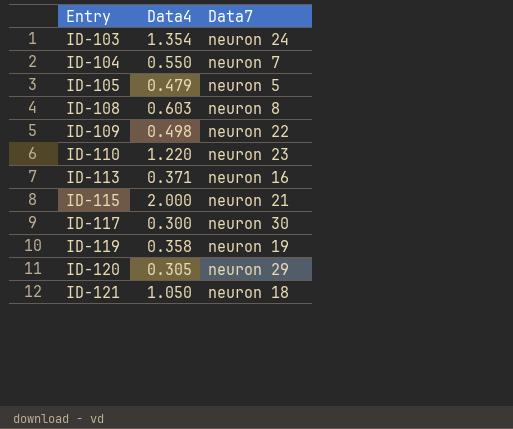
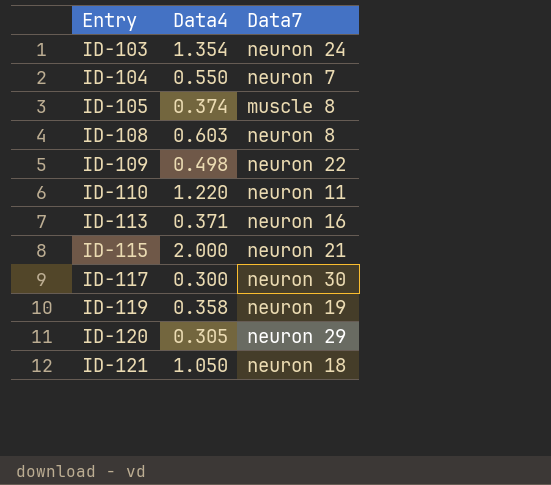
ID-105 | Data4: 0.479 -> 0.374
ID-105 | Data7: neuron 5 -> muscle 8
ID-110 | Data7: neuron 23 -> neuron 11

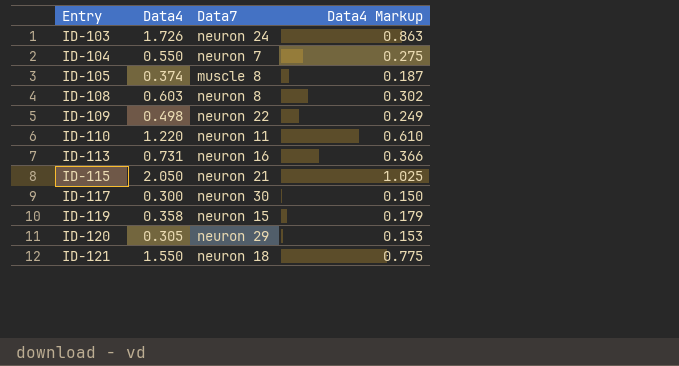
column Data4 Markup | formula: none -> [Data4] * 0.5
ID-103 | Data4: 1.354 -> 1.726
ID-113 | Data4: 0.371 -> 0.731
ID-115 | Data4: 2.000 -> 2.050
ID-119 | Data7: neuron 19 -> neuron 15
ID-121 | Data4: 1.050 -> 1.550

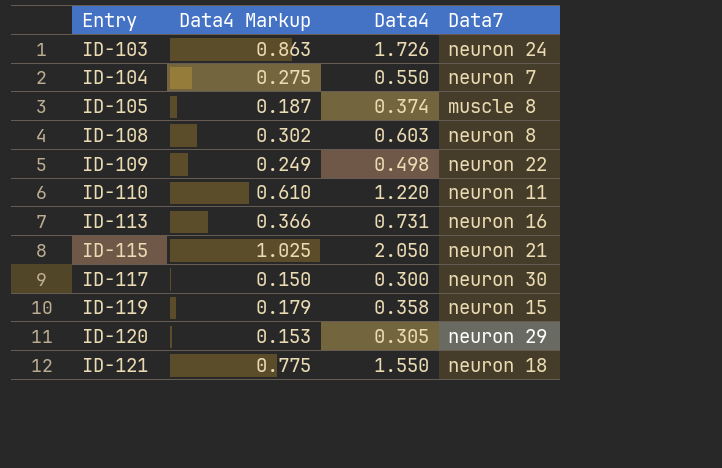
column Data4 Markup | position: 4 -> 2

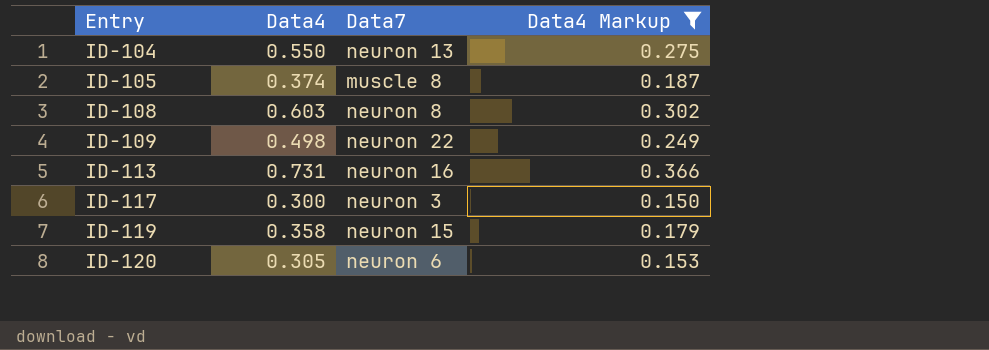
filter: none -> Data4 Markup <= 0.366
column Data4 Markup | position: 2 -> 4
ID-104 | Data7: neuron 7 -> neuron 13
ID-117 | Data7: neuron 30 -> neuron 3
ID-120 | Data7: neuron 29 -> neuron 6

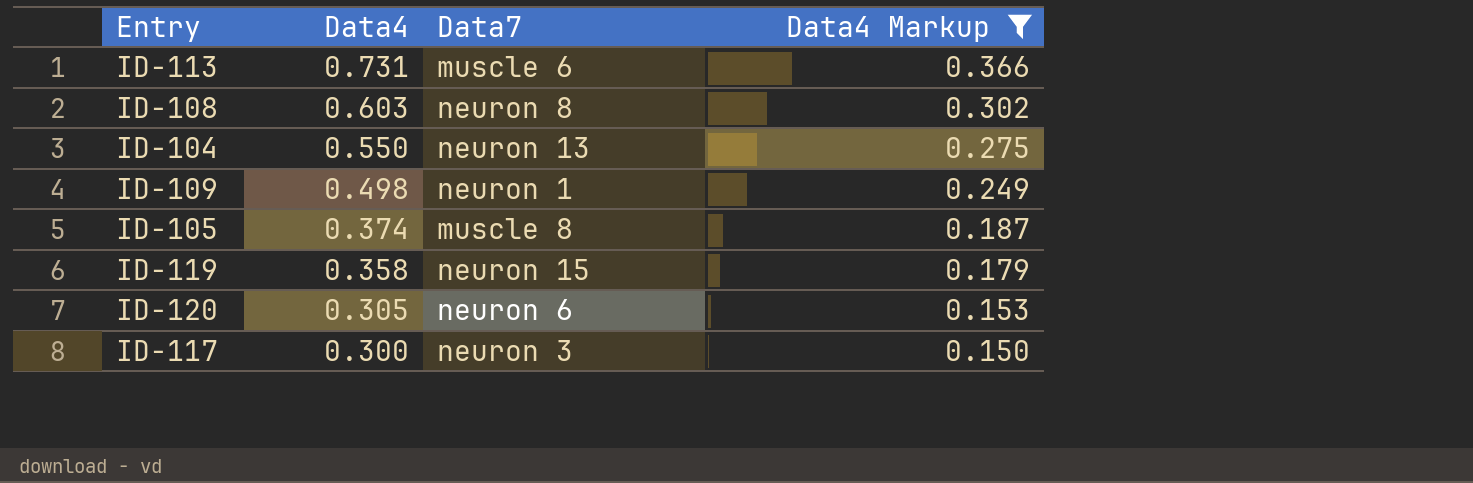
row order: Entry ascending -> Data4 descending
ID-113 | Data7: neuron 16 -> muscle 6
ID-109 | Data7: neuron 22 -> neuron 1

